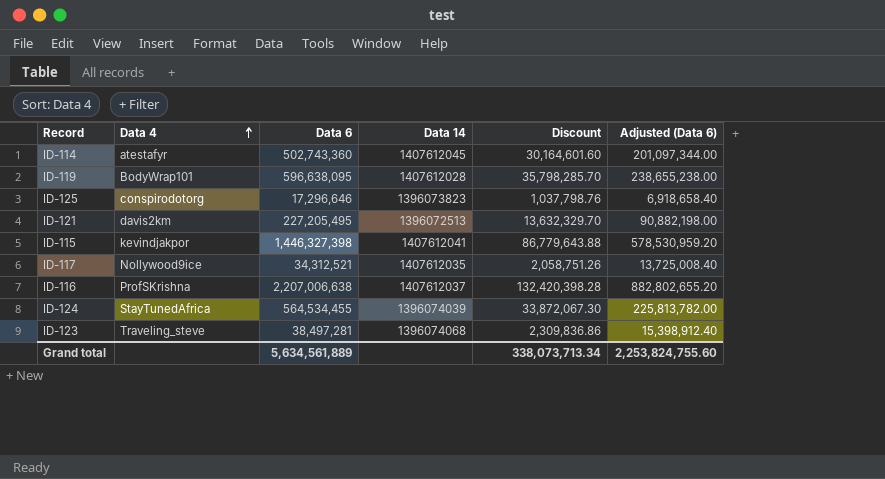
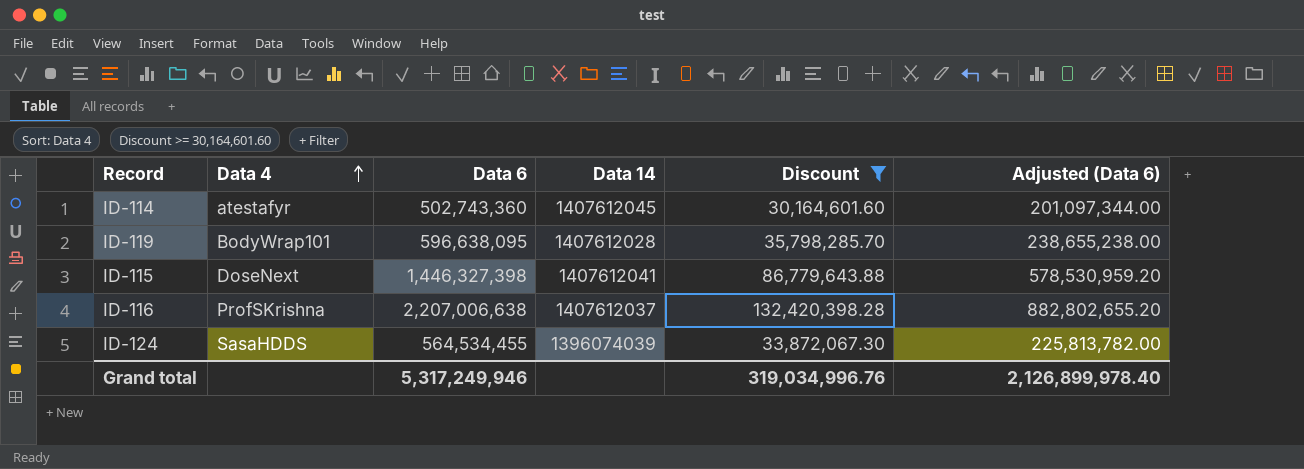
filter: none -> Discount >= 30,164,601.60
ID-115 | Data 4: kevindjakpor -> DoseNext
ID-124 | Data 4: StayTunedAfrica -> SasaHDDS
Grand total | Data 6: 5,634,561,889 -> 5,317,249,946
Grand total | Discount: 338,073,713.34 -> 319,034,996.76
Grand total | Adjusted (Data 6): 2,253,824,755.60 -> 2,126,899,978.40

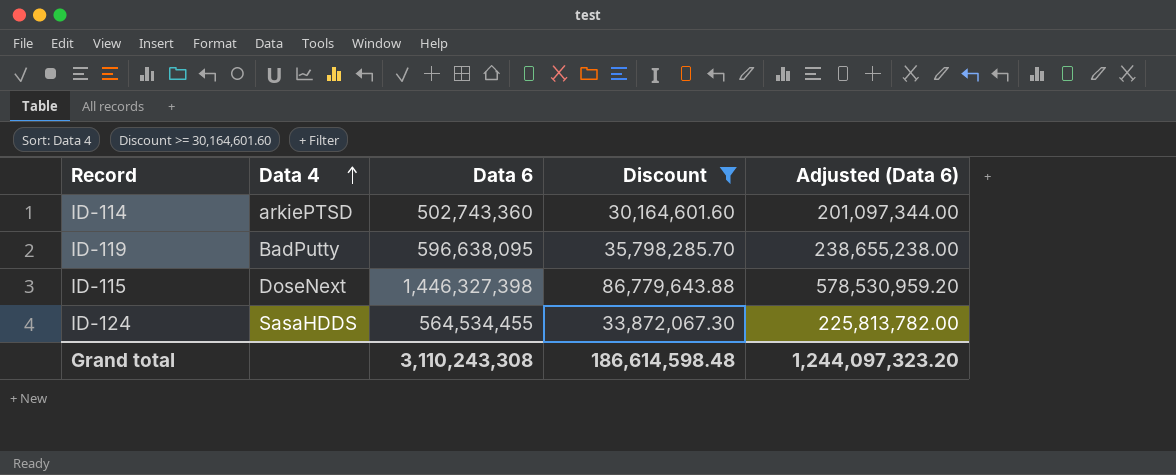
column Data 14 | position: 4 -> none
row ID-116: ProfSKrishna | 2,207,006,638 | 1407612037 | 132,420,398.28 | 882,802,655.20 -> none
ID-114 | Data 4: atestafyr -> arkiePTSD
ID-119 | Data 4: BodyWrap101 -> BadPutty
Grand total | Data 6: 5,317,249,946 -> 3,110,243,308
Grand total | Discount: 319,034,996.76 -> 186,614,598.48
Grand total | Adjusted (Data 6): 2,126,899,978.40 -> 1,244,097,323.20

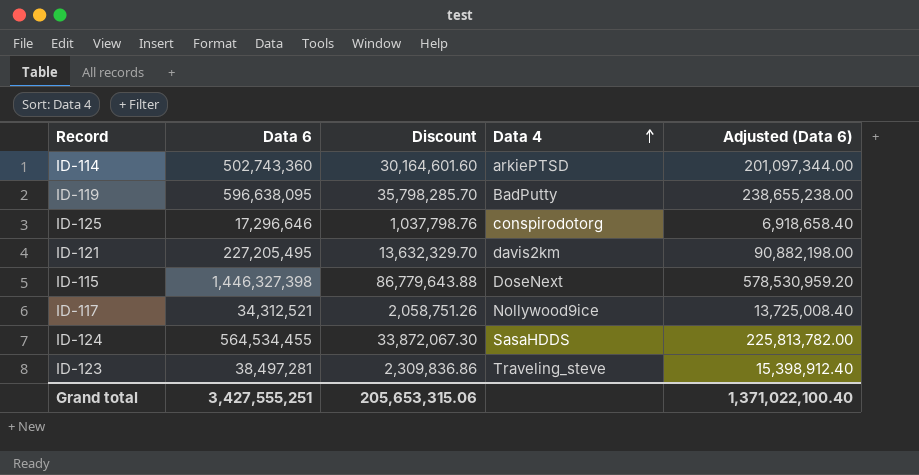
filter: Discount >= 30,164,601.60 -> none
column Data 4 | position: 2 -> 4
Grand total | Data 6: 3,110,243,308 -> 3,427,555,251
Grand total | Discount: 186,614,598.48 -> 205,653,315.06
Grand total | Adjusted (Data 6): 1,244,097,323.20 -> 1,371,022,100.40

